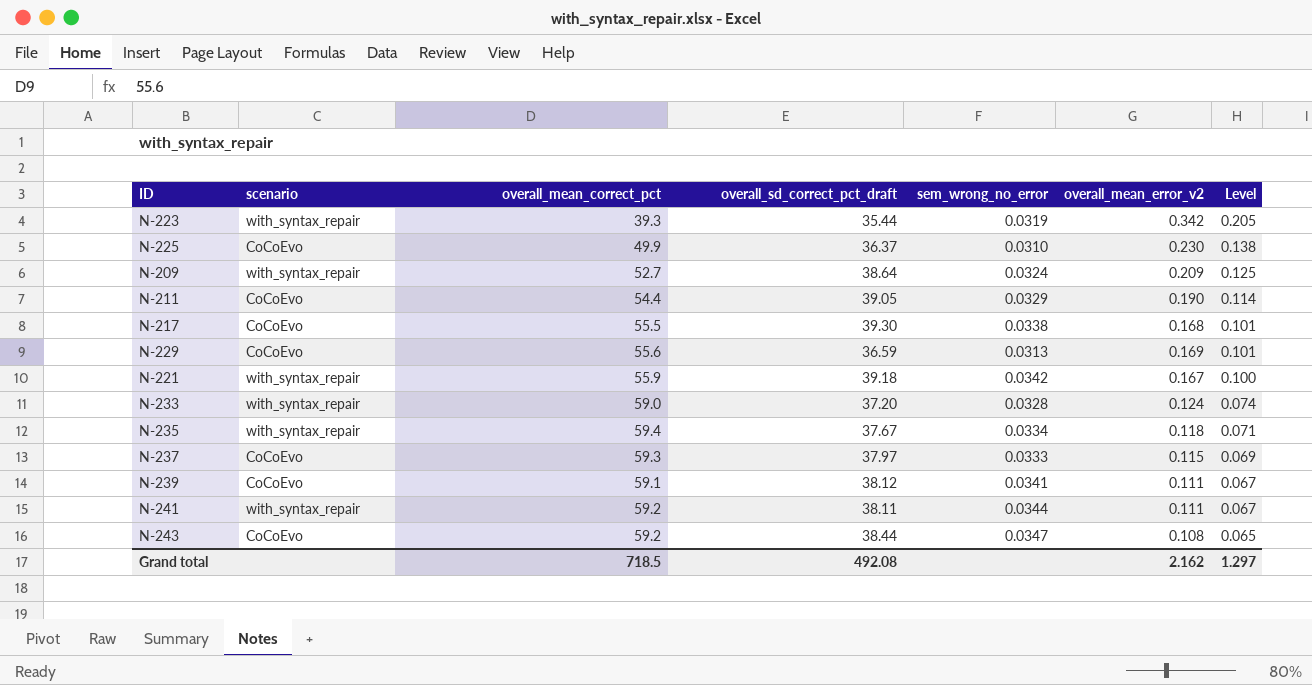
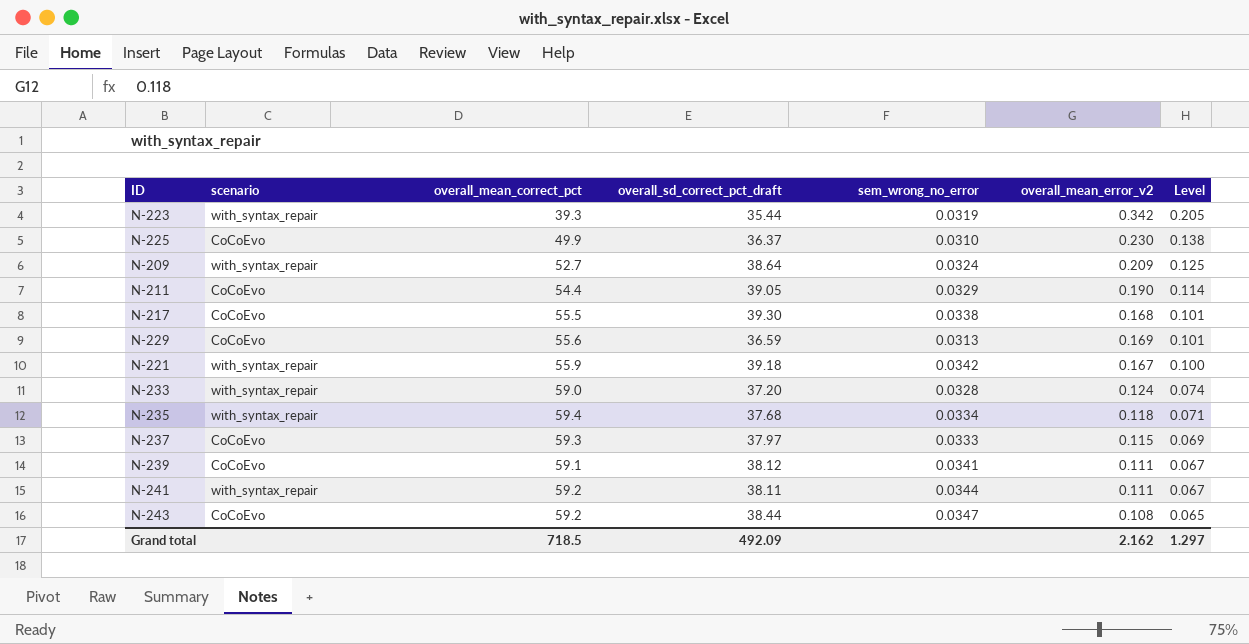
N-235 | overall_sd_correct_pct_draft: 37.67 -> 37.68
Grand total | overall_sd_correct_pct_draft: 492.08 -> 492.09

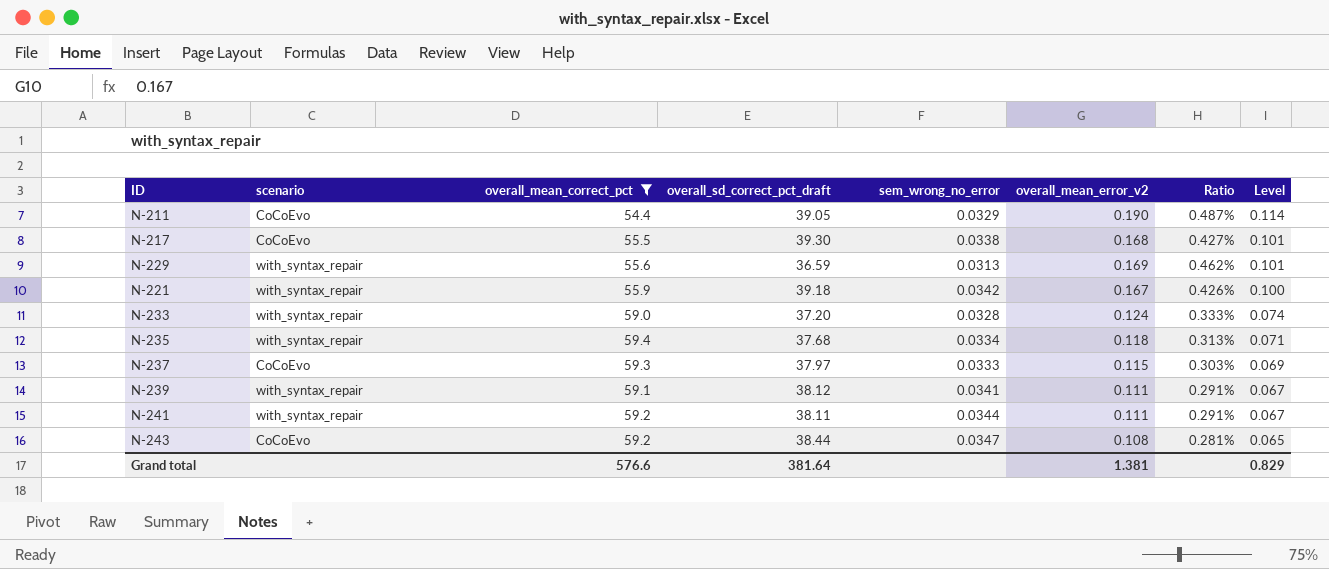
filter: none -> overall_mean_correct_pct >= 54.4
column Ratio | formula: none -> [overall_mean_error_v2] / [overall_sd_correct_pct_draft]
N-229 | scenario: CoCoEvo -> with_syntax_repair
N-239 | scenario: CoCoEvo -> with_syntax_repair
Grand total | overall_mean_correct_pct: 718.5 -> 576.6
Grand total | overall_sd_correct_pct_draft: 492.09 -> 381.64
Grand total | overall_mean_error_v2: 2.162 -> 1.381
Grand total | Level: 1.297 -> 0.829

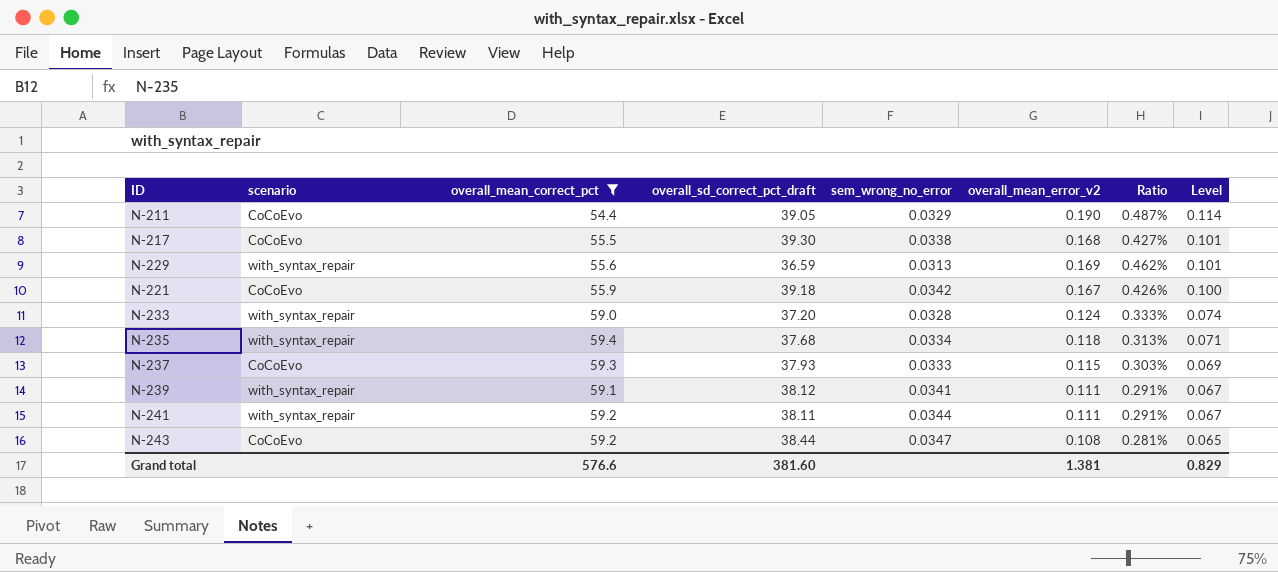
N-221 | scenario: with_syntax_repair -> CoCoEvo
N-237 | overall_sd_correct_pct_draft: 37.97 -> 37.93
Grand total | overall_sd_correct_pct_draft: 381.64 -> 381.60

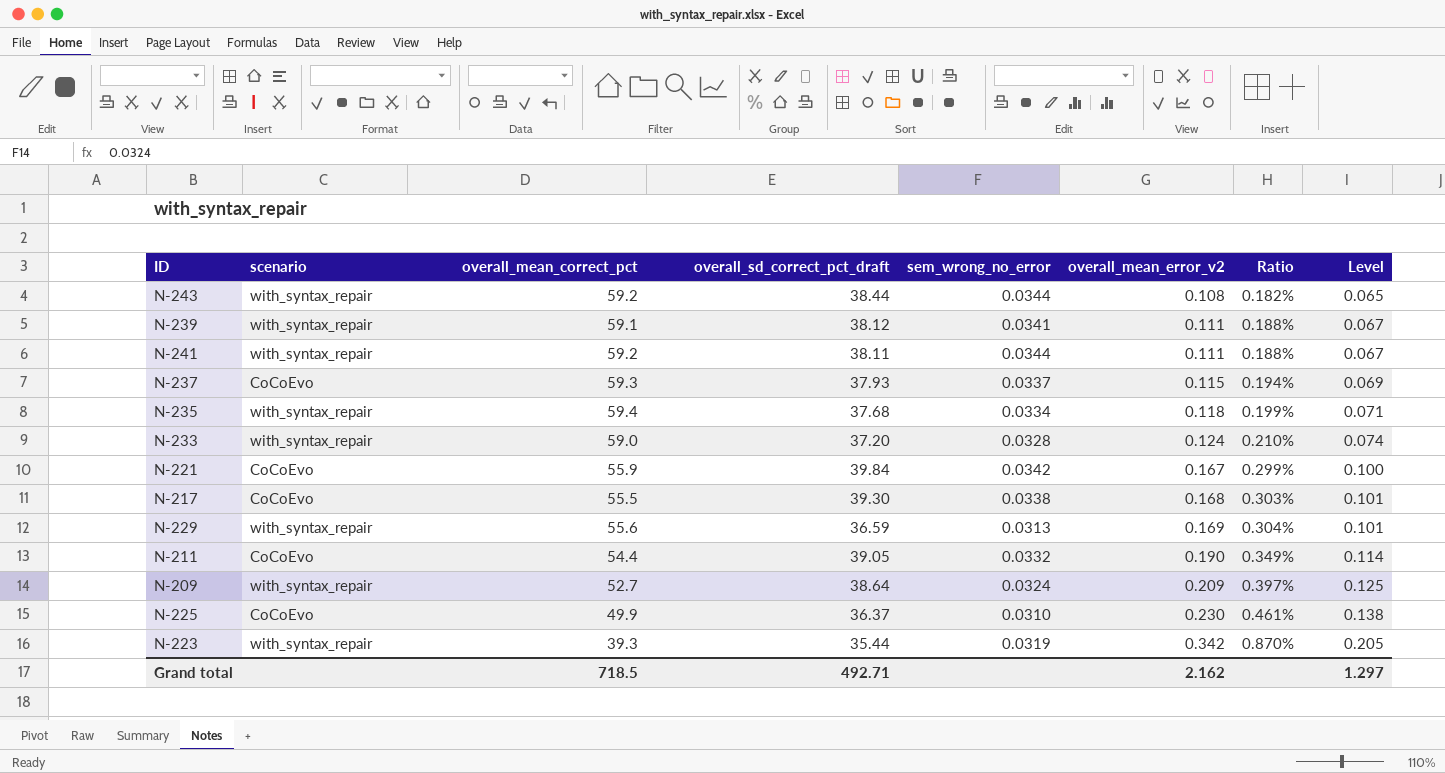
filter: overall_mean_correct_pct >= 54.4 -> none
row order: Level descending -> overall_mean_error_v2 ascending
column Ratio | formula: [overall_mean_error_v2] / [overall_sd_correct_pct_draft] -> [overall_mean_error_v2] / [overall_mean_correct_pct]
N-243 | scenario: CoCoEvo -> with_syntax_repair
N-243 | sem_wrong_no_error: 0.0347 -> 0.0344
N-237 | sem_wrong_no_error: 0.0333 -> 0.0337
N-221 | overall_sd_correct_pct_draft: 39.18 -> 39.84
N-211 | sem_wrong_no_error: 0.0329 -> 0.0332
Grand total | overall_mean_correct_pct: 576.6 -> 718.5
Grand total | overall_sd_correct_pct_draft: 381.60 -> 492.71
Grand total | overall_mean_error_v2: 1.381 -> 2.162
Grand total | Level: 0.829 -> 1.297

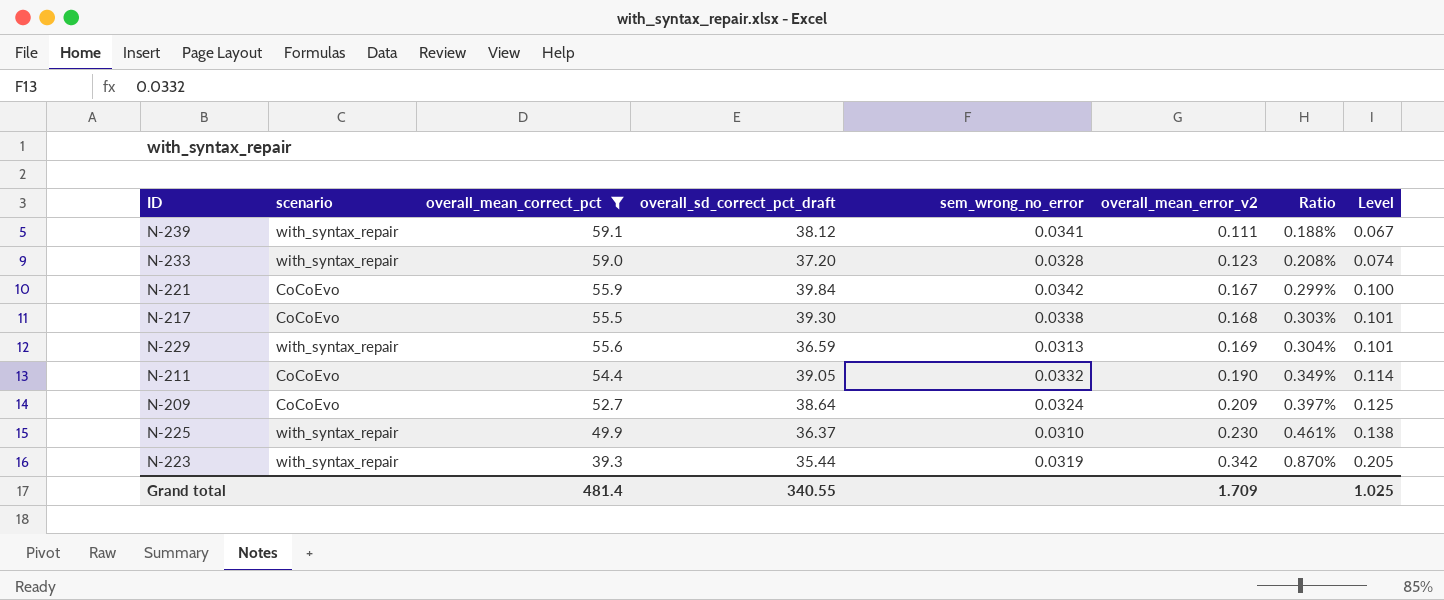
filter: none -> overall_mean_correct_pct <= 59.1
N-233 | overall_mean_error_v2: 0.124 -> 0.123
N-233 | Ratio: 0.210% -> 0.208%
N-209 | scenario: with_syntax_repair -> CoCoEvo
N-225 | scenario: CoCoEvo -> with_syntax_repair
Grand total | overall_mean_correct_pct: 718.5 -> 481.4
Grand total | overall_sd_correct_pct_draft: 492.71 -> 340.55
Grand total | overall_mean_error_v2: 2.162 -> 1.709
Grand total | Level: 1.297 -> 1.025

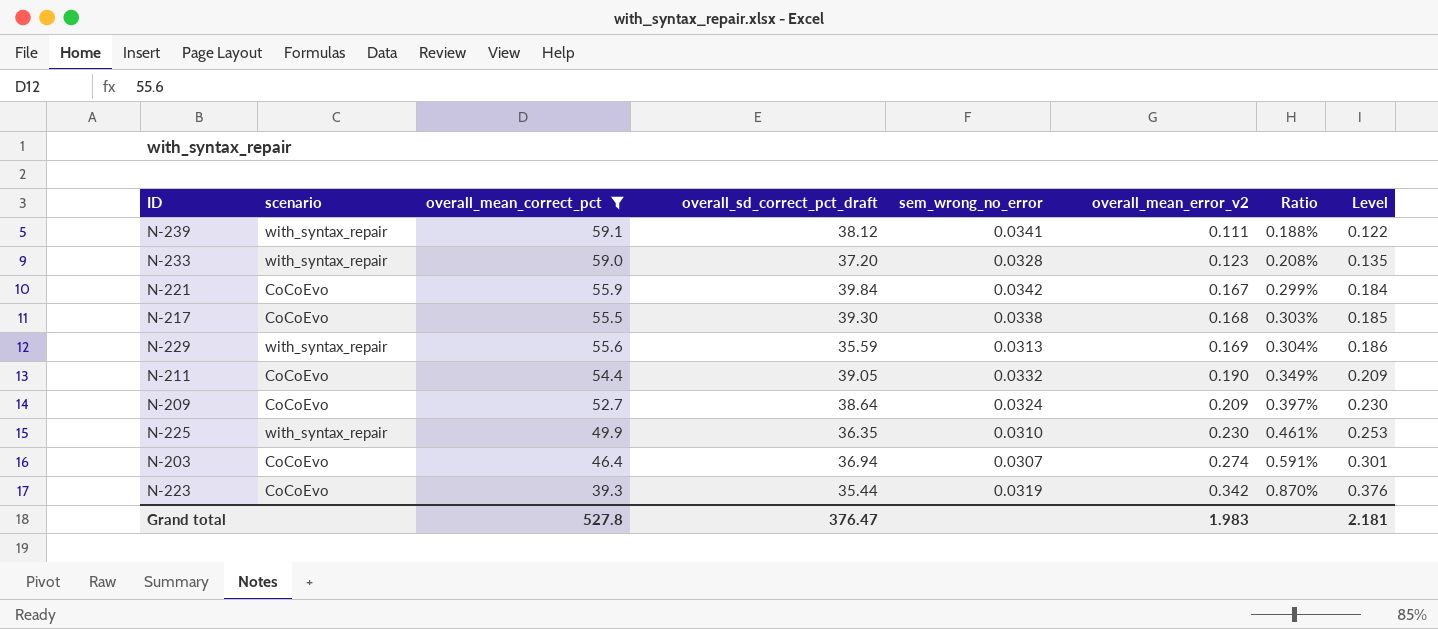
column Level | formula: [overall_mean_error_v2] * 0.6 -> [overall_mean_error_v2] * 1.1
N-229 | overall_sd_correct_pct_draft: 36.59 -> 35.59
N-225 | overall_sd_correct_pct_draft: 36.37 -> 36.35
row N-203: none -> CoCoEvo | 46.4 | 36.94 | 0.0307 | 0.274 | 0.591% | 0.301
N-223 | scenario: with_syntax_repair -> CoCoEvo
Grand total | overall_mean_correct_pct: 481.4 -> 527.8
Grand total | overall_sd_correct_pct_draft: 340.55 -> 376.47
Grand total | overall_mean_error_v2: 1.709 -> 1.983
Grand total | Level: 1.025 -> 2.181

